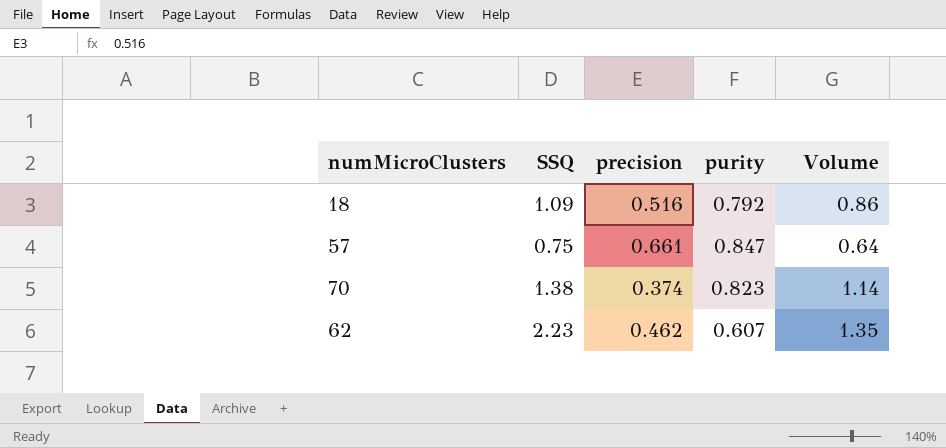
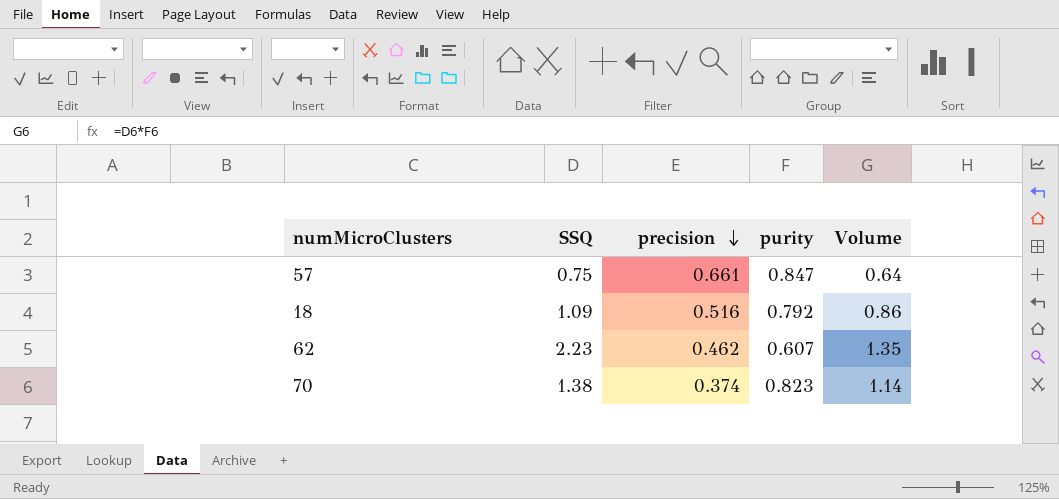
row order: none -> precision descending

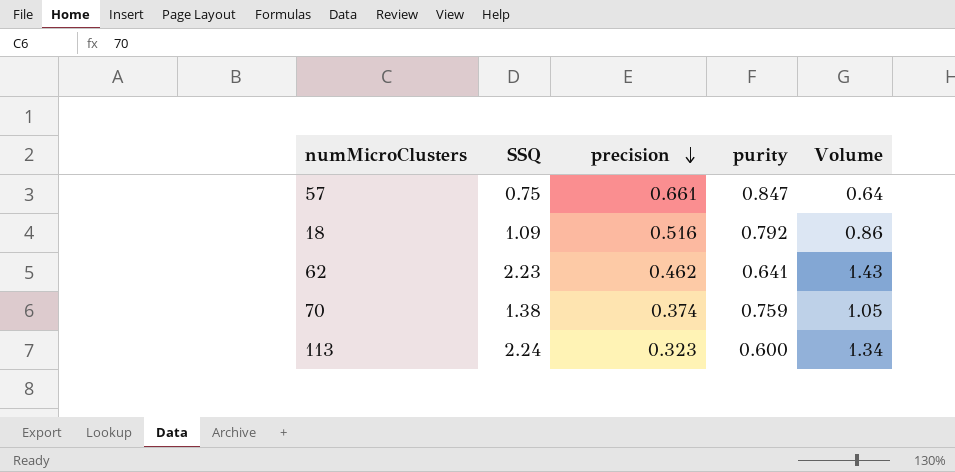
62 | purity: 0.607 -> 0.641
62 | Volume: 1.35 -> 1.43
70 | purity: 0.823 -> 0.759
70 | Volume: 1.14 -> 1.05
row 113: none -> 2.24 | 0.323 | 0.600 | 1.34

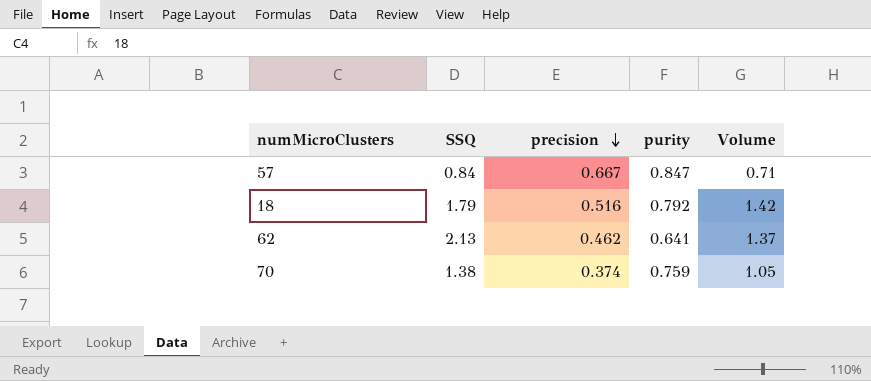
row 113: 2.24 | 0.323 | 0.600 | 1.34 -> none
57 | SSQ: 0.75 -> 0.84
57 | precision: 0.661 -> 0.667
57 | Volume: 0.64 -> 0.71
18 | SSQ: 1.09 -> 1.79
18 | Volume: 0.86 -> 1.42
62 | SSQ: 2.23 -> 2.13
62 | Volume: 1.43 -> 1.37

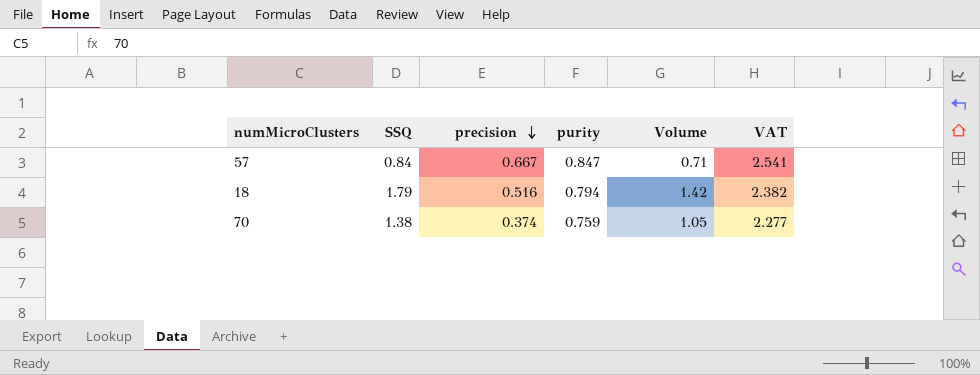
column VAT | formula: none -> [purity] * 3
row 62: 2.13 | 0.462 | 0.641 | 1.37 -> none
18 | purity: 0.792 -> 0.794

